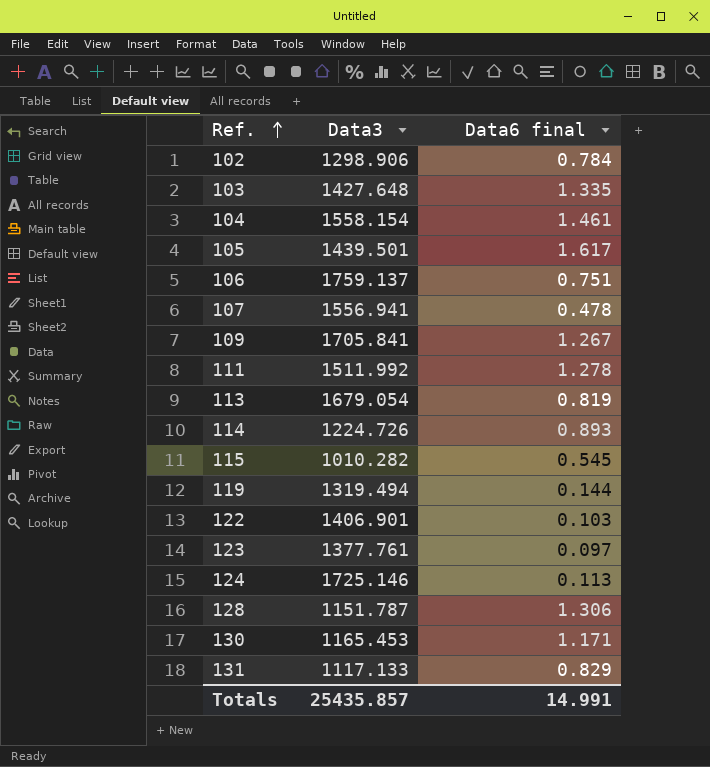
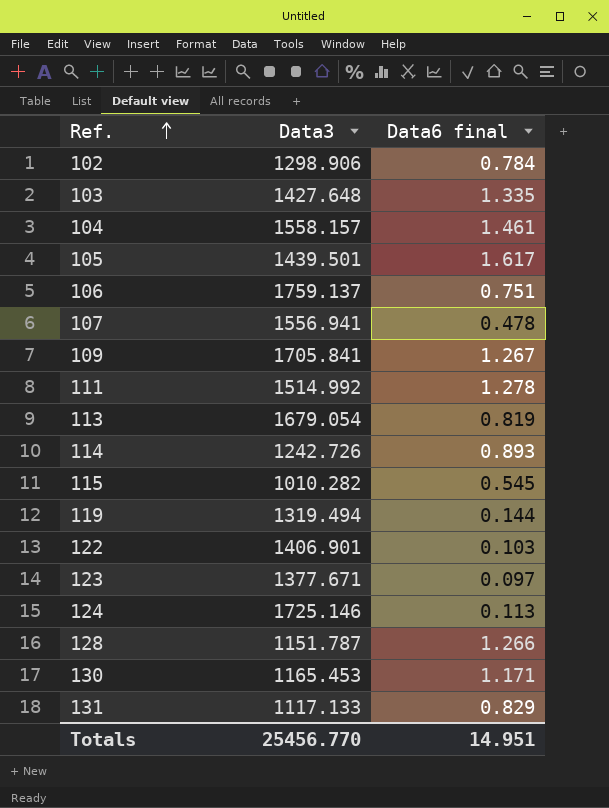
104 | Data3: 1558.154 -> 1558.157
111 | Data3: 1511.992 -> 1514.992
114 | Data3: 1224.726 -> 1242.726
123 | Data3: 1377.761 -> 1377.671
128 | Data6 final: 1.306 -> 1.266
Totals | Data3: 25435.857 -> 25456.770
Totals | Data6 final: 14.991 -> 14.951

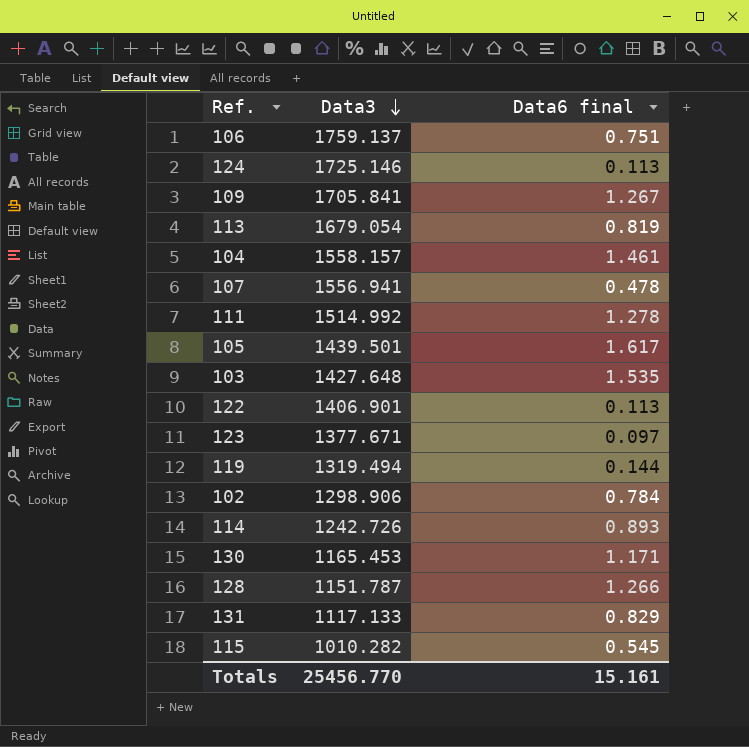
row order: Ref. ascending -> Data3 descending
103 | Data6 final: 1.335 -> 1.535
122 | Data6 final: 0.103 -> 0.113
Totals | Data6 final: 14.951 -> 15.161

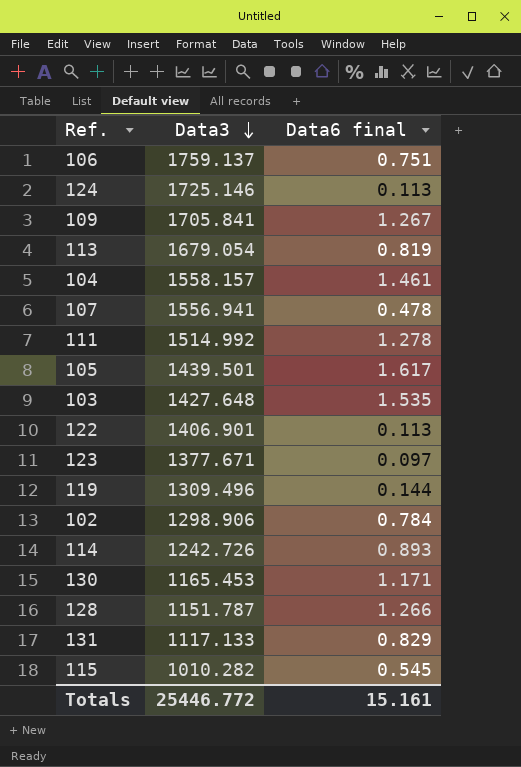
119 | Data3: 1319.494 -> 1309.496
Totals | Data3: 25456.770 -> 25446.772

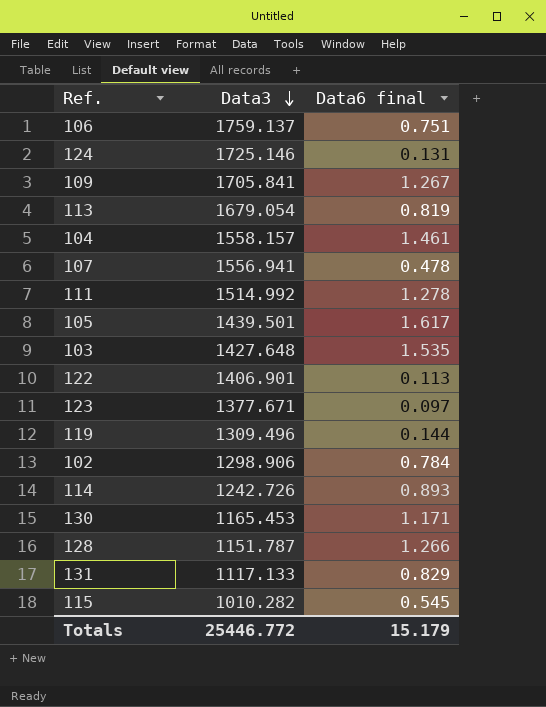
124 | Data6 final: 0.113 -> 0.131
Totals | Data6 final: 15.161 -> 15.179

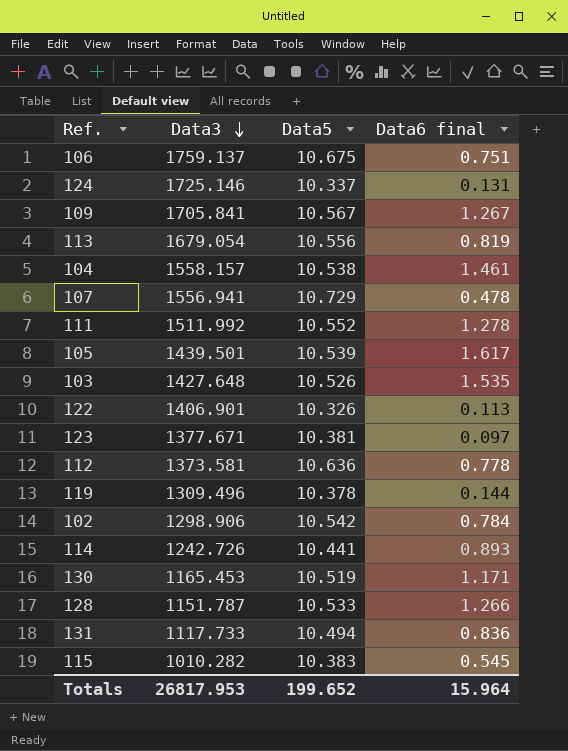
column Data5 | position: none -> 3
111 | Data3: 1514.992 -> 1511.992
row 112: none -> 1373.581 | 10.636 | 0.778
131 | Data3: 1117.133 -> 1117.733
131 | Data6 final: 0.829 -> 0.836
Totals | Data3: 25446.772 -> 26817.953
Totals | Data6 final: 15.179 -> 15.964

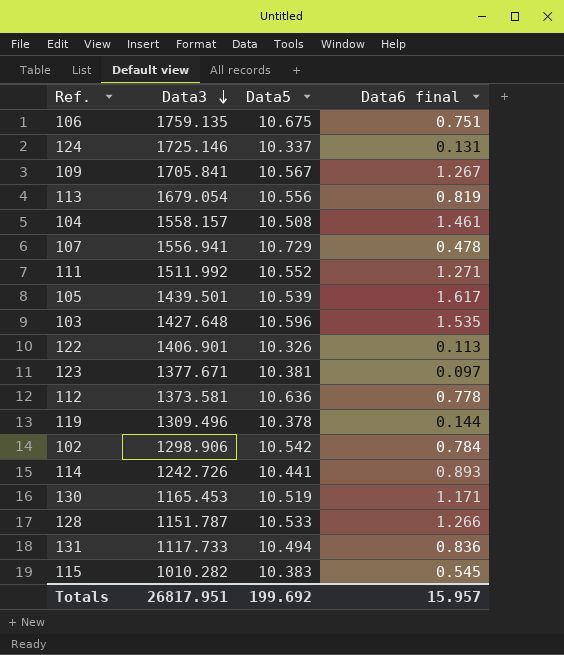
106 | Data3: 1759.137 -> 1759.135
104 | Data5: 10.538 -> 10.508
111 | Data6 final: 1.278 -> 1.271
103 | Data5: 10.526 -> 10.596
Totals | Data3: 26817.953 -> 26817.951
Totals | Data5: 199.652 -> 199.692
Totals | Data6 final: 15.964 -> 15.957

